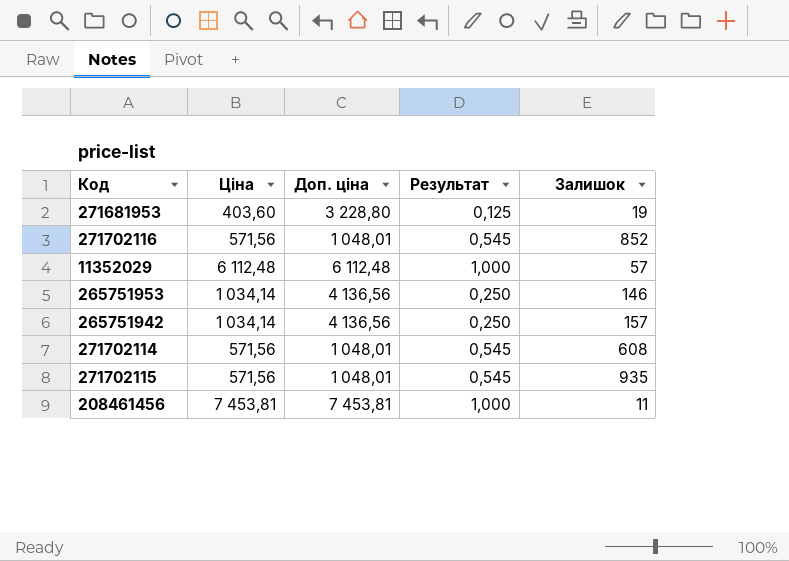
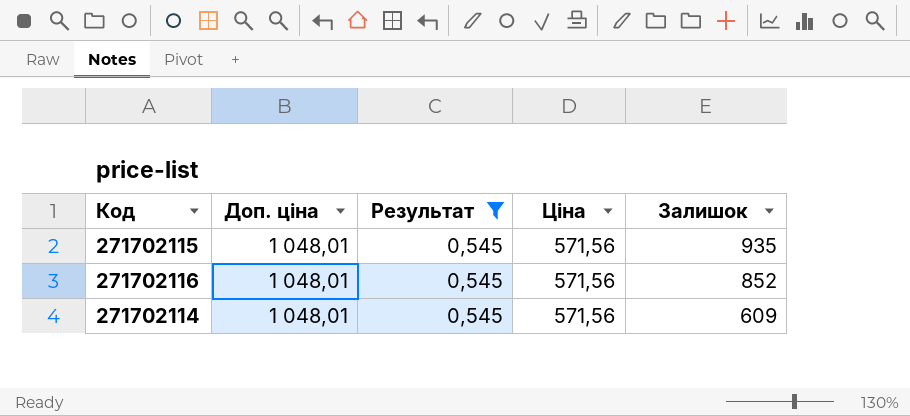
filter: none -> Результат = 0,545
row order: none -> Залишок descending
column Ціна | position: 2 -> 4
271702114 | Залишок: 608 -> 609

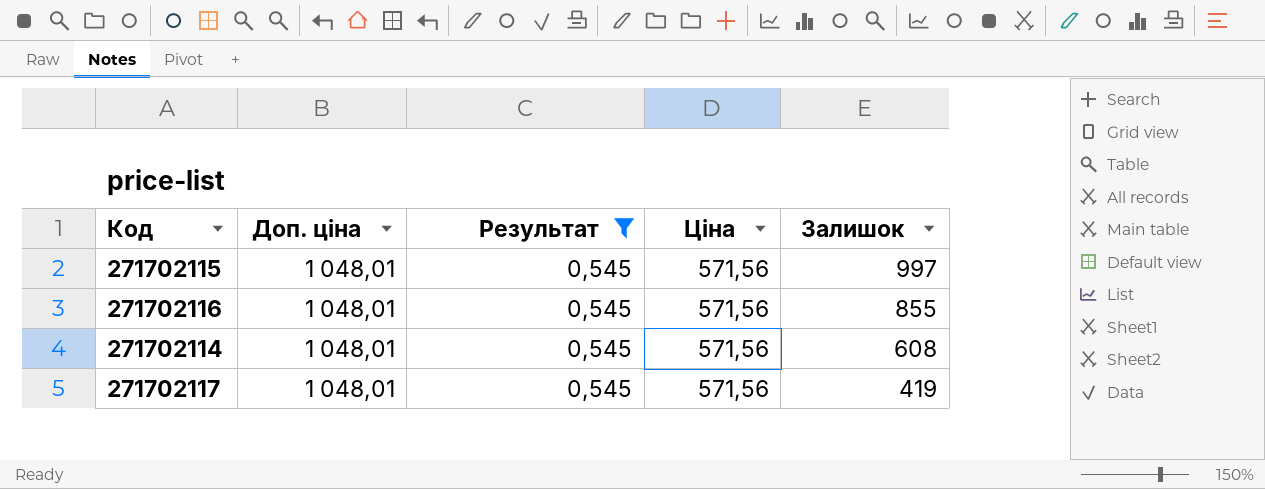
271702115 | Залишок: 935 -> 997
271702116 | Залишок: 852 -> 855
271702114 | Залишок: 609 -> 608
row 271702117: none -> 1 048,01 | 0,545 | 571,56 | 419

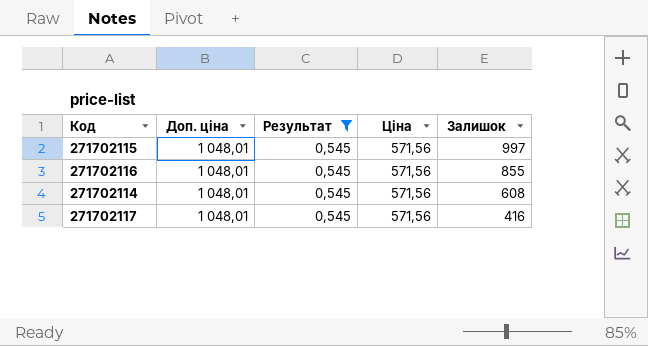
271702117 | Залишок: 419 -> 416

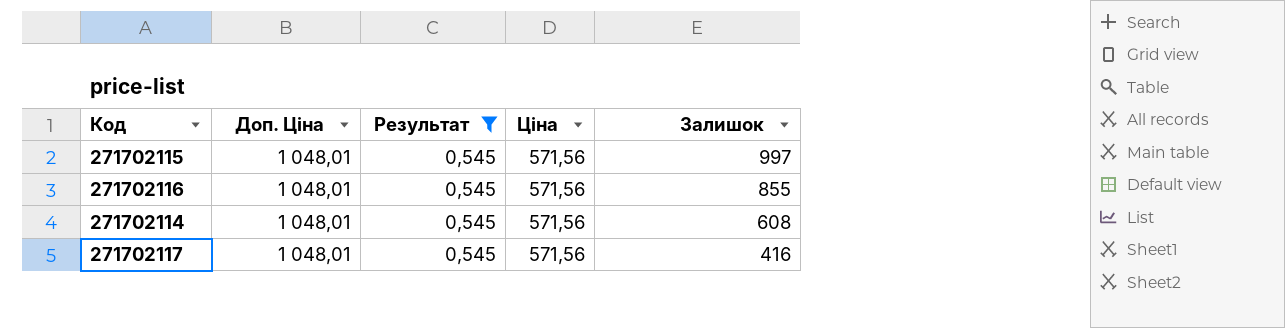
column name: Доп. ціна -> Доп. Ціна

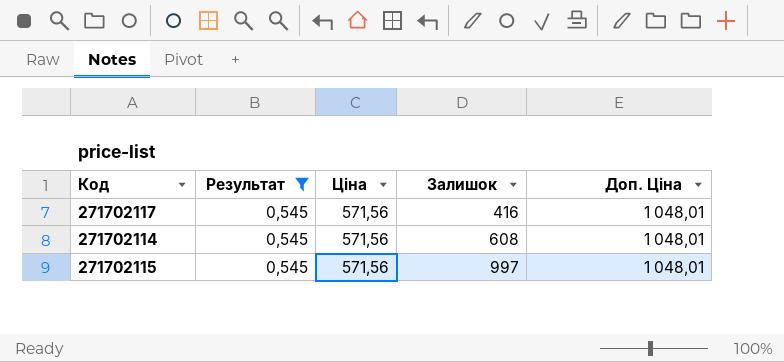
row order: Залишок descending -> Залишок ascending
column Доп. Ціна | position: 2 -> 5
row 271702116: 1 048,01 | 0,545 | 571,56 | 855 -> none

